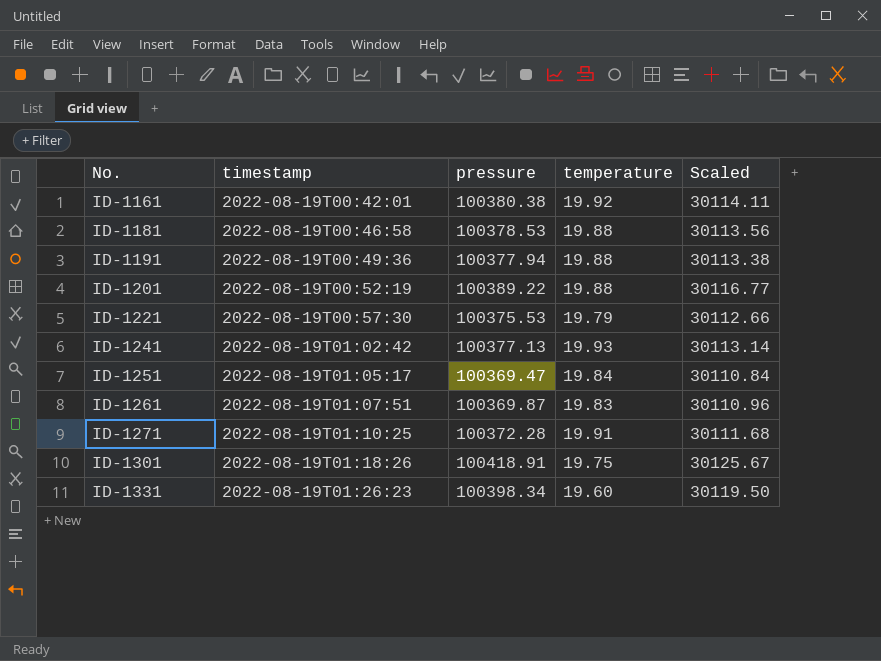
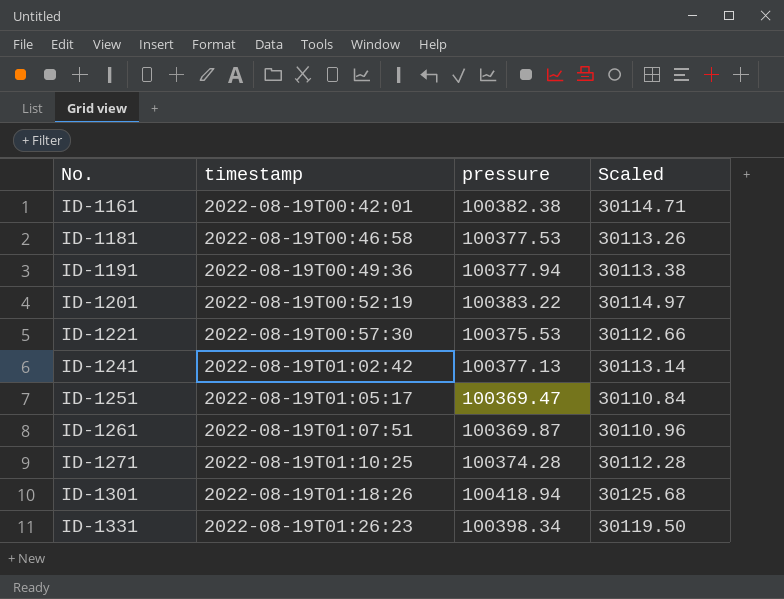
column temperature | position: 4 -> none
ID-1161 | pressure: 100380.38 -> 100382.38
ID-1161 | Scaled: 30114.11 -> 30114.71
ID-1181 | pressure: 100378.53 -> 100377.53
ID-1181 | Scaled: 30113.56 -> 30113.26
ID-1201 | pressure: 100389.22 -> 100383.22
ID-1201 | Scaled: 30116.77 -> 30114.97
ID-1271 | pressure: 100372.28 -> 100374.28
ID-1271 | Scaled: 30111.68 -> 30112.28
ID-1301 | pressure: 100418.91 -> 100418.94
ID-1301 | Scaled: 30125.67 -> 30125.68

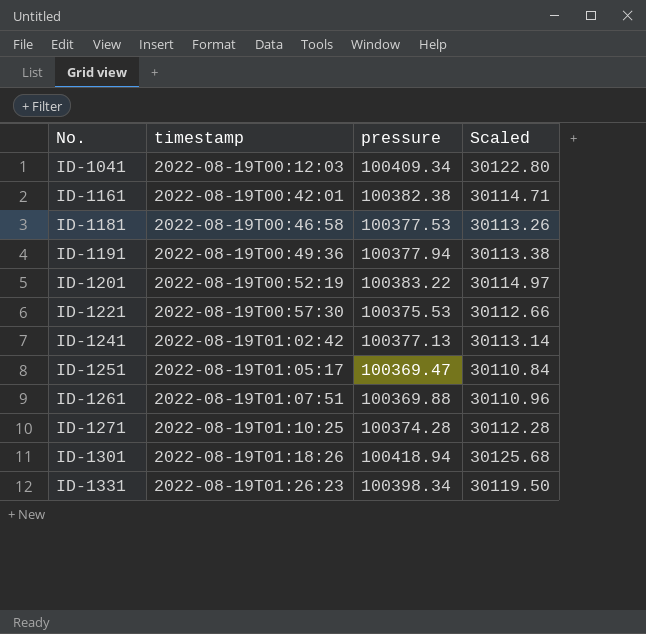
row ID-1041: none -> 2022-08-19T00:12:03 | 100409.34 | 30122.80
ID-1261 | pressure: 100369.87 -> 100369.88

